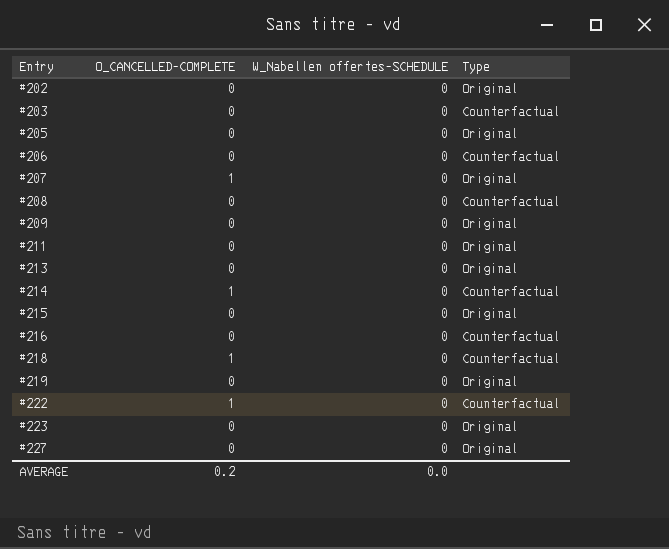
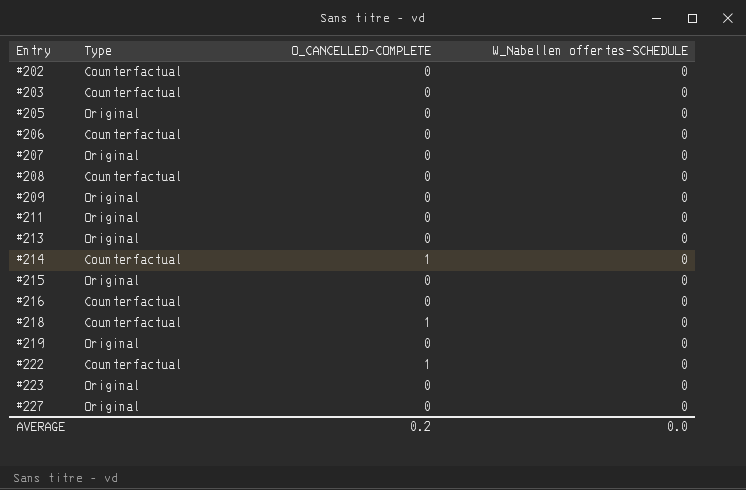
column Type | position: 4 -> 2
#202 | Type: Original -> Counterfactual
#207 | O_CANCELLED-COMPLETE: 1 -> 0

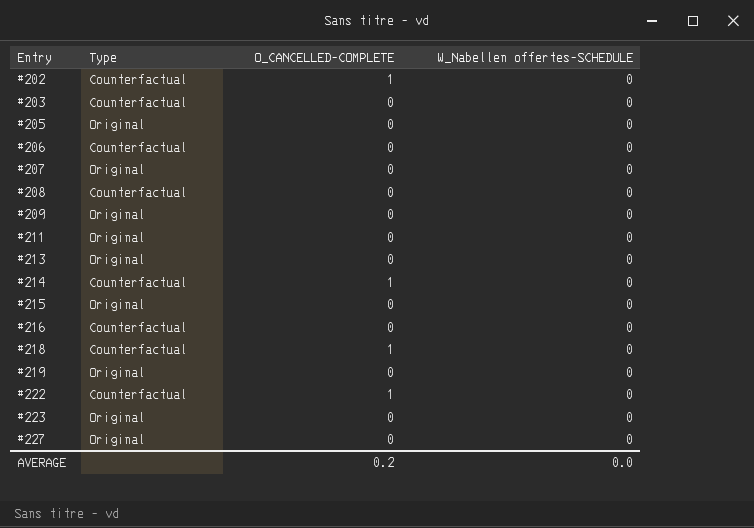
#202 | O_CANCELLED-COMPLETE: 0 -> 1

